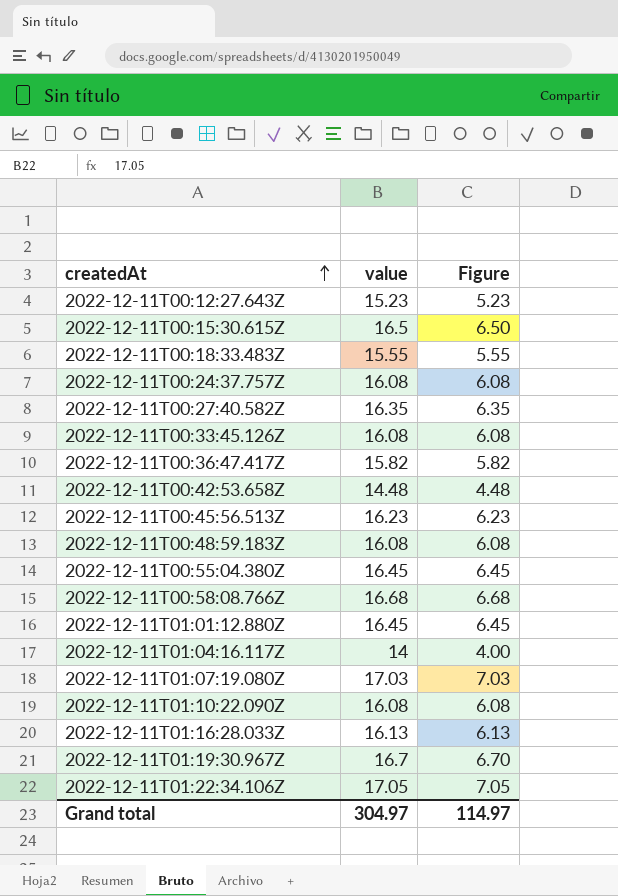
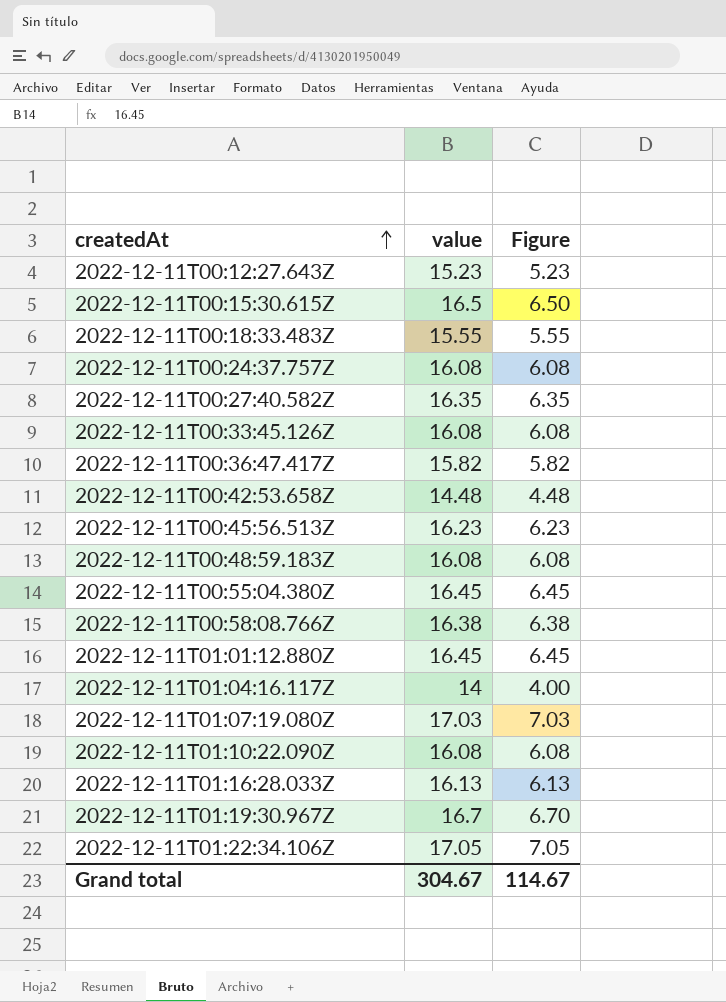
2022-12-11T00:58:08.766Z | value: 16.68 -> 16.38
2022-12-11T00:58:08.766Z | Figure: 6.68 -> 6.38
Grand total | value: 304.97 -> 304.67
Grand total | Figure: 114.97 -> 114.67

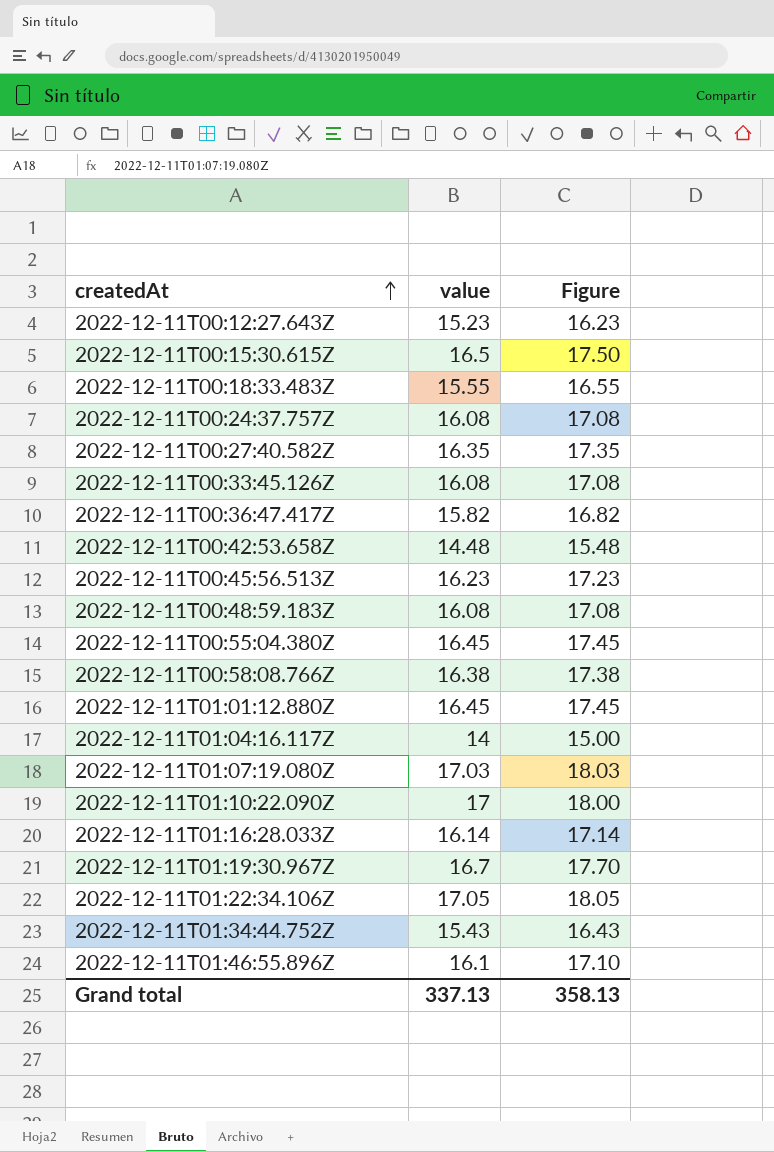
column Figure | formula: [value] - 10 -> [value] + 1
2022-12-11T01:10:22.090Z | value: 16.08 -> 17
2022-12-11T01:16:28.033Z | value: 16.13 -> 16.14
row 2022-12-11T01:34:44.752Z: none -> 15.43 | 16.43
row 2022-12-11T01:46:55.896Z: none -> 16.1 | 17.10
Grand total | value: 304.67 -> 337.13
Grand total | Figure: 114.67 -> 358.13

